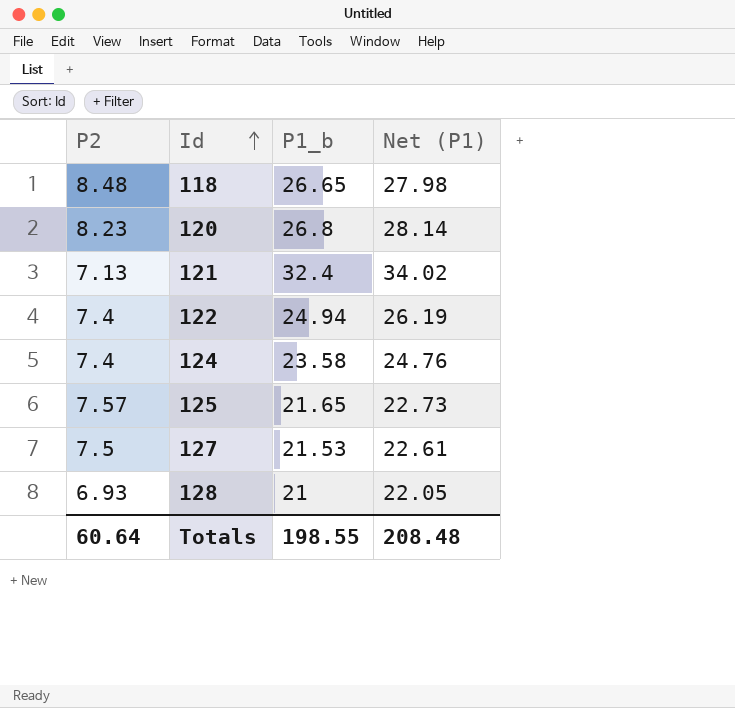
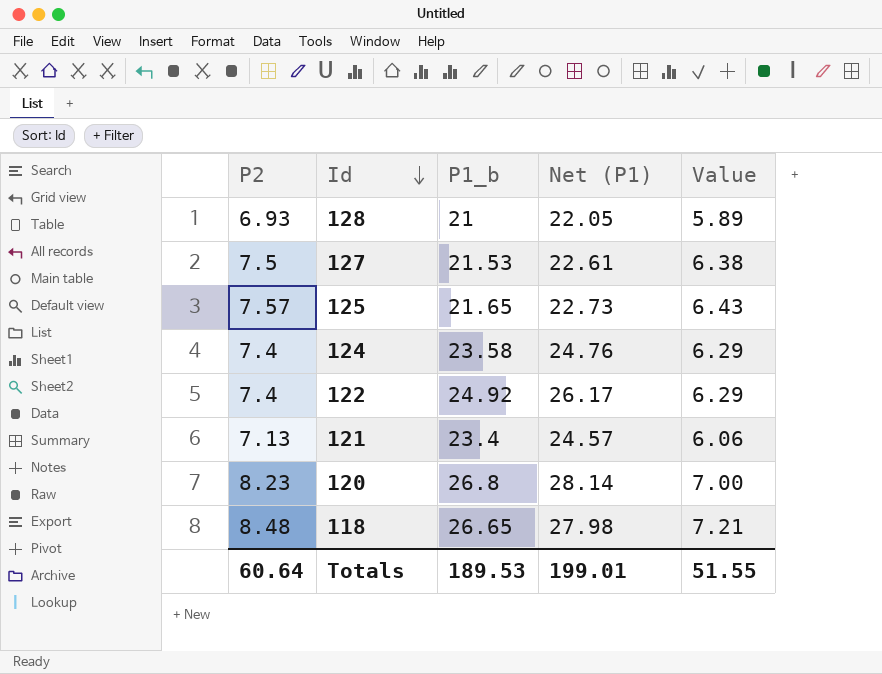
row order: Id ascending -> Id descending
column Value | formula: none -> [P2] * 0.85
122 | P1_b: 24.94 -> 24.92
122 | Net (P1): 26.19 -> 26.17
121 | P1_b: 32.4 -> 23.4
121 | Net (P1): 34.02 -> 24.57
Totals | P1_b: 198.55 -> 189.53
Totals | Net (P1): 208.48 -> 199.01

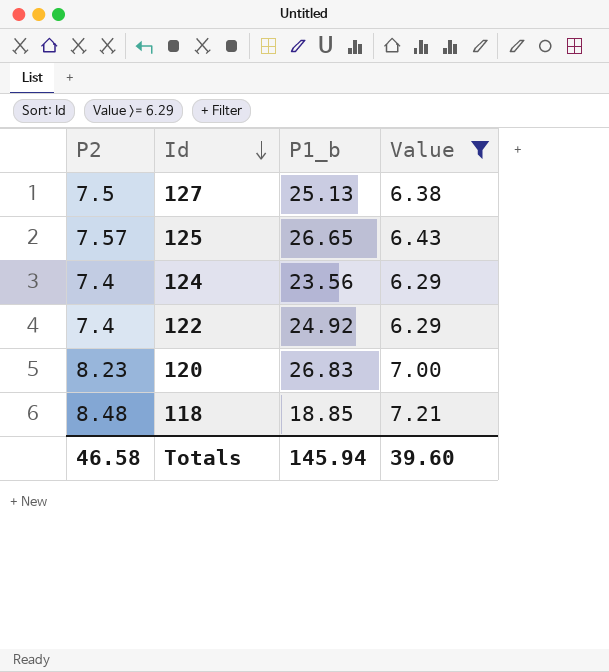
filter: none -> Value >= 6.29
column Net (P1) | formula: [P1_b] * 1.05 -> none
127 | P1_b: 21.53 -> 25.13
125 | P1_b: 21.65 -> 26.65
124 | P1_b: 23.58 -> 23.56
120 | P1_b: 26.8 -> 26.83
118 | P1_b: 26.65 -> 18.85
Totals | P2: 60.64 -> 46.58
Totals | P1_b: 189.53 -> 145.94
Totals | Value: 51.55 -> 39.60

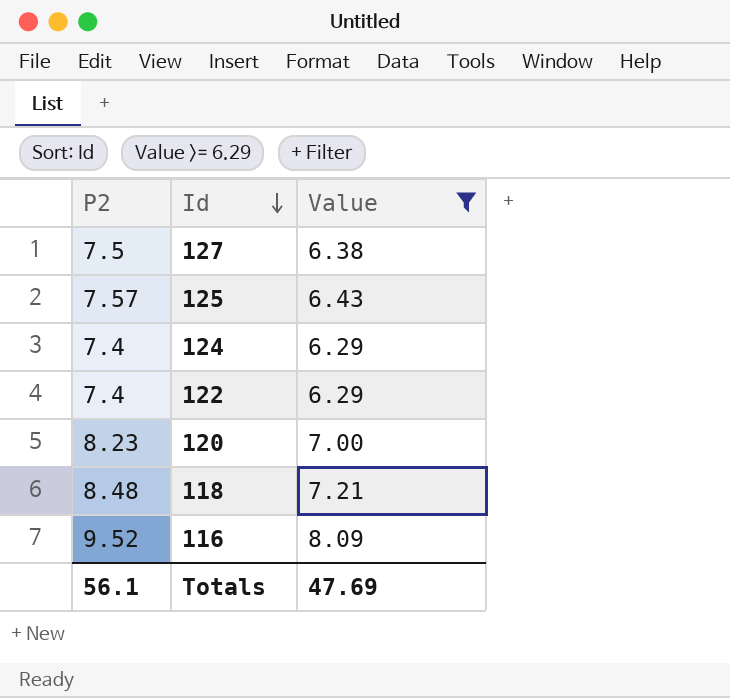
column P1_b | position: 3 -> none
row 116: none -> 9.52 | 8.09
Totals | P2: 46.58 -> 56.1
Totals | Value: 39.60 -> 47.69

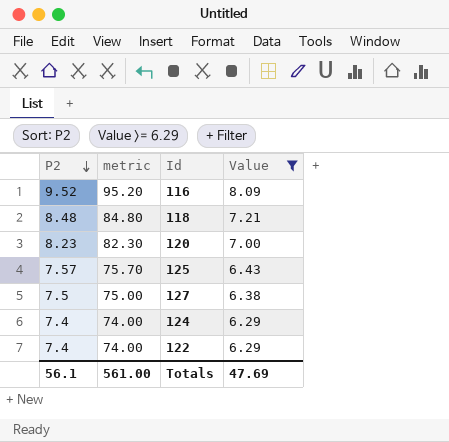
row order: Id descending -> P2 descending
column metric | formula: none -> [P2] * 10

